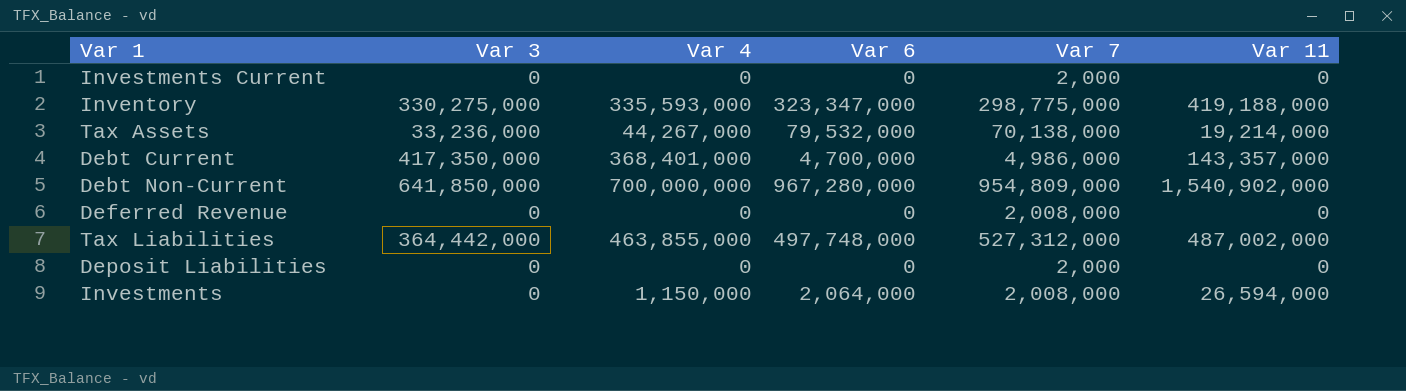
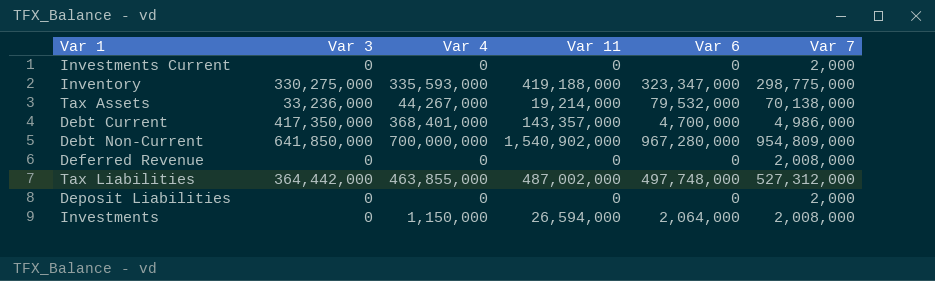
column Var 11 | position: 6 -> 4

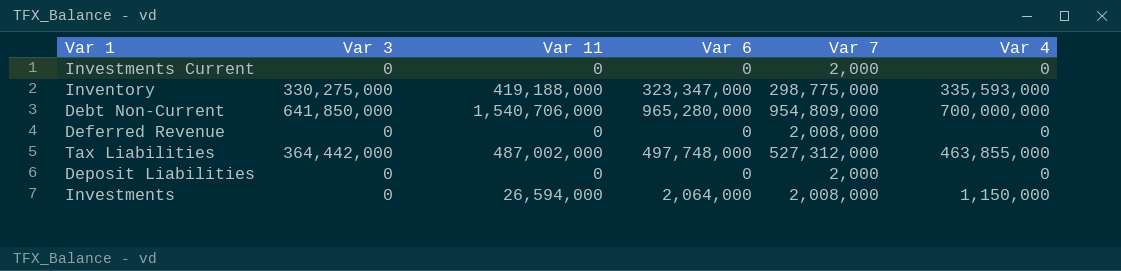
column Var 4 | position: 3 -> 6
row Tax Assets: 33,236,000 | 44,267,000 | 19,214,000 | 79,532,000 | 70,138,000 -> none
row Debt Current: 417,350,000 | 368,401,000 | 143,357,000 | 4,700,000 | 4,986,000 -> none
Debt Non-Current | Var 11: 1,540,902,000 -> 1,540,706,000
Debt Non-Current | Var 6: 967,280,000 -> 965,280,000

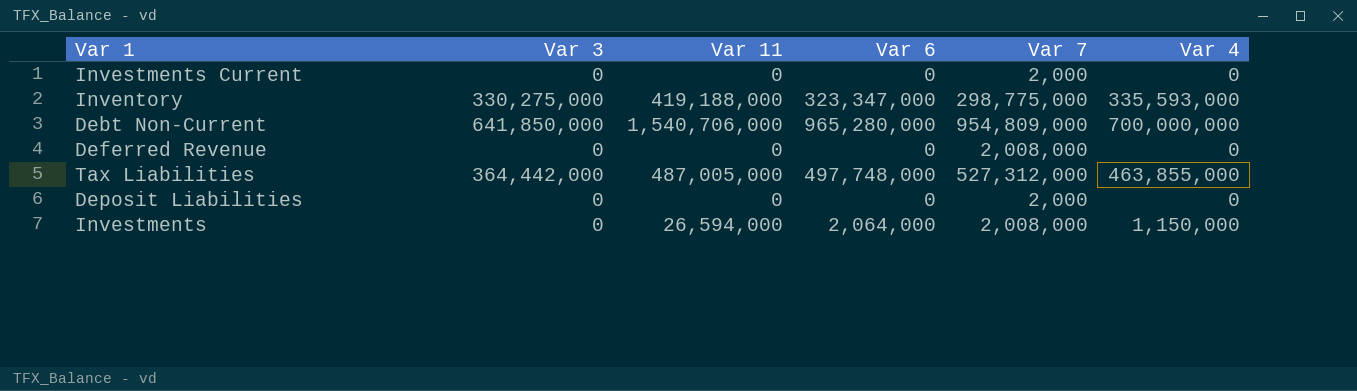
Tax Liabilities | Var 11: 487,002,000 -> 487,005,000

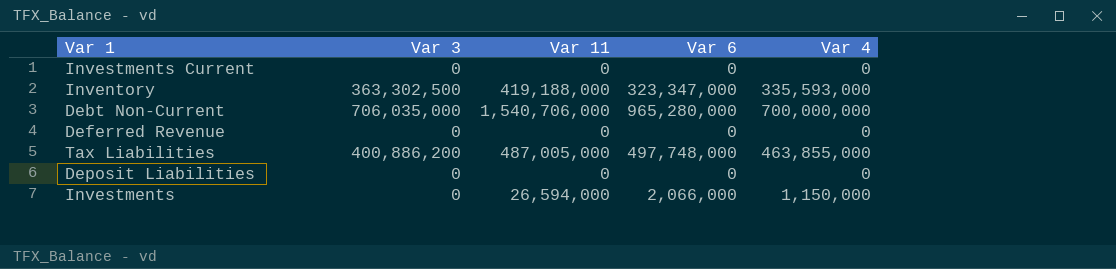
column Var 7 | position: 5 -> none
Inventory | Var 3: 330,275,000 -> 363,302,500
Debt Non-Current | Var 3: 641,850,000 -> 706,035,000
Tax Liabilities | Var 3: 364,442,000 -> 400,886,200
Investments | Var 6: 2,064,000 -> 2,066,000

